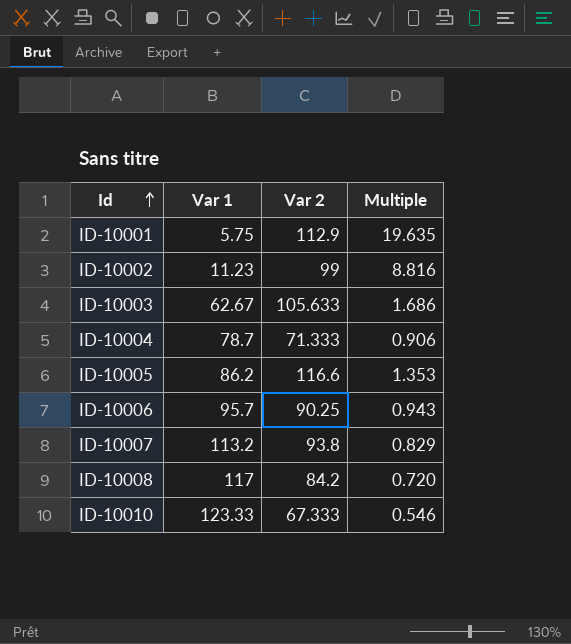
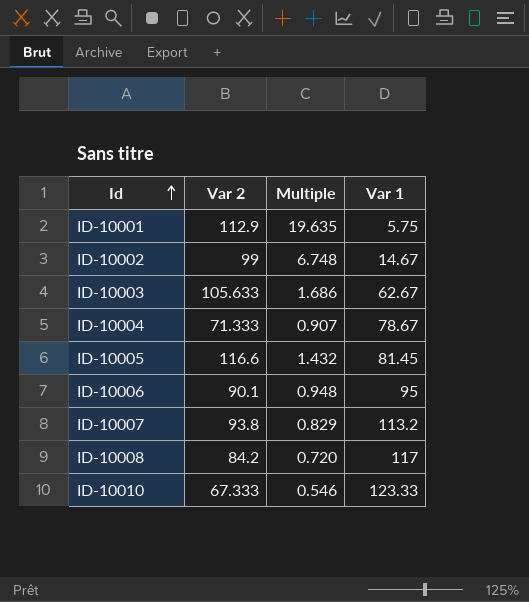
column Var 1 | position: 2 -> 4
ID-10002 | Multiple: 8.816 -> 6.748
ID-10002 | Var 1: 11.23 -> 14.67
ID-10004 | Multiple: 0.906 -> 0.907
ID-10004 | Var 1: 78.7 -> 78.67
ID-10005 | Multiple: 1.353 -> 1.432
ID-10005 | Var 1: 86.2 -> 81.45
ID-10006 | Var 2: 90.25 -> 90.1
ID-10006 | Multiple: 0.943 -> 0.948
ID-10006 | Var 1: 95.7 -> 95

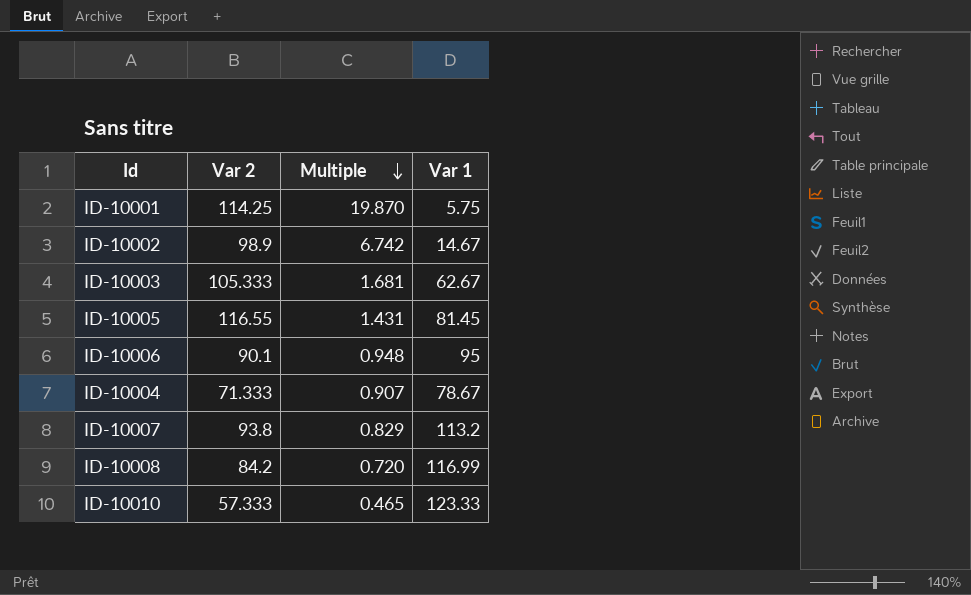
row order: Id ascending -> Multiple descending
ID-10001 | Var 2: 112.9 -> 114.25
ID-10001 | Multiple: 19.635 -> 19.870
ID-10002 | Var 2: 99 -> 98.9
ID-10002 | Multiple: 6.748 -> 6.742
ID-10003 | Var 2: 105.633 -> 105.333
ID-10003 | Multiple: 1.686 -> 1.681
ID-10005 | Var 2: 116.6 -> 116.55
ID-10005 | Multiple: 1.432 -> 1.431
ID-10008 | Var 1: 117 -> 116.99
ID-10010 | Var 2: 67.333 -> 57.333
ID-10010 | Multiple: 0.546 -> 0.465

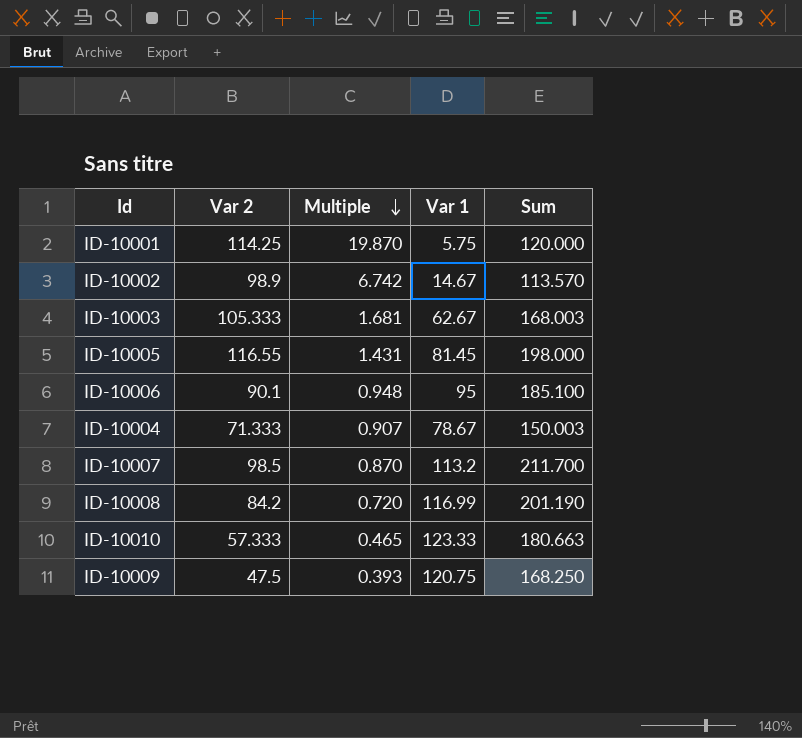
column Sum | formula: none -> [Var 2] + [Var 1]
ID-10007 | Var 2: 93.8 -> 98.5
ID-10007 | Multiple: 0.829 -> 0.870
row ID-10009: none -> 47.5 | 0.393 | 120.75 | 168.250

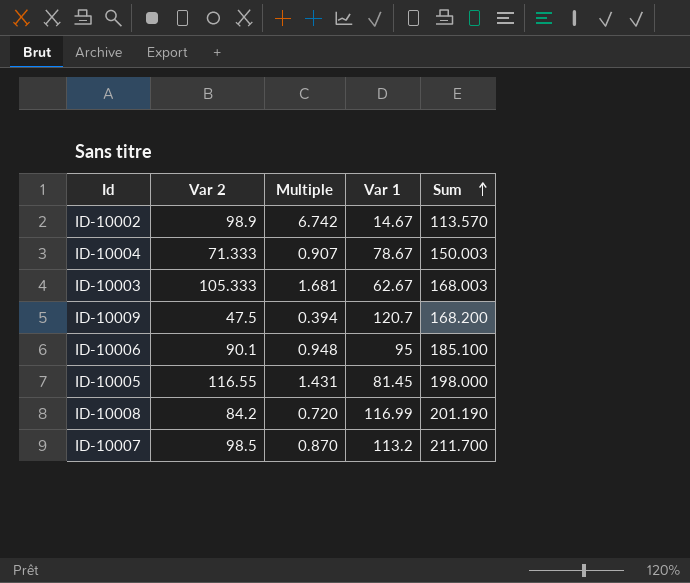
row order: Multiple descending -> Sum ascending
row ID-10001: 114.25 | 19.870 | 5.75 | 120.000 -> none
row ID-10010: 57.333 | 0.465 | 123.33 | 180.663 -> none
ID-10009 | Multiple: 0.393 -> 0.394
ID-10009 | Var 1: 120.75 -> 120.7
ID-10009 | Sum: 168.250 -> 168.200

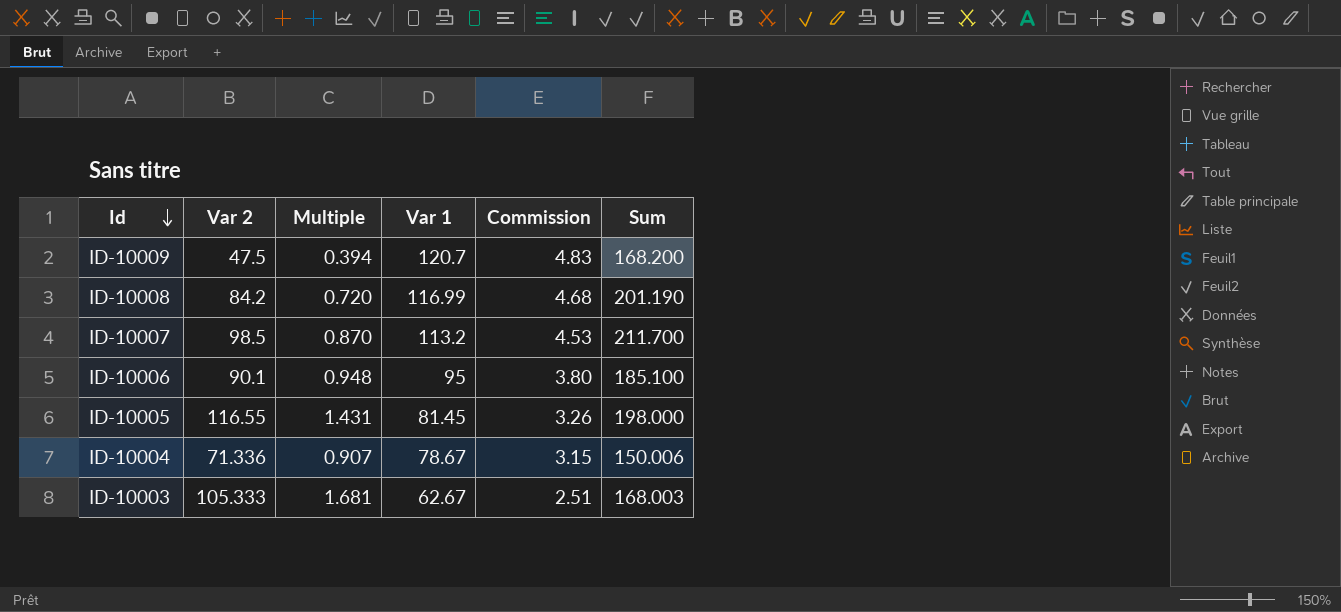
row order: Sum ascending -> Id descending
column Commission | formula: none -> [Var 1] * 0.04
row ID-10002: 98.9 | 6.742 | 14.67 | 113.570 -> none
ID-10004 | Var 2: 71.333 -> 71.336
ID-10004 | Sum: 150.003 -> 150.006

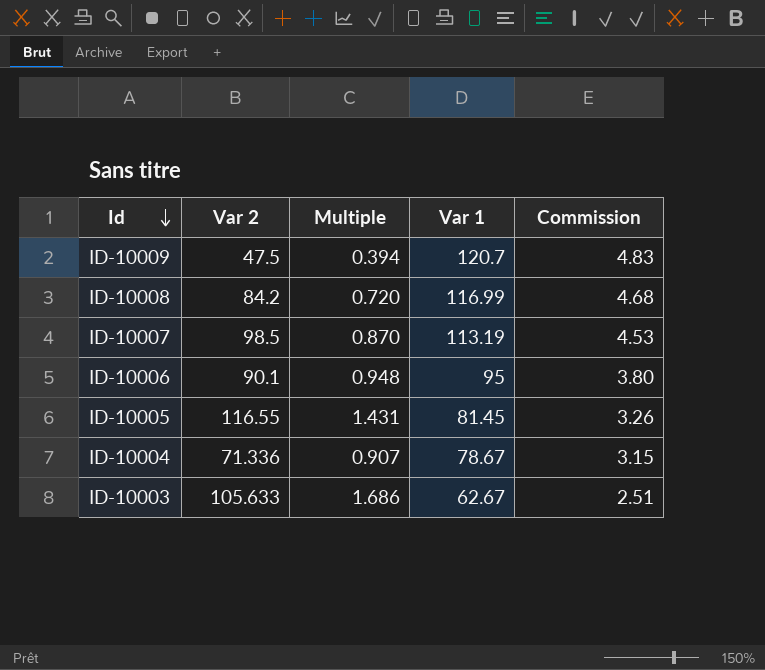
column Sum | formula: [Var 2] + [Var 1] -> none
ID-10007 | Var 1: 113.2 -> 113.19
ID-10003 | Var 2: 105.333 -> 105.633
ID-10003 | Multiple: 1.681 -> 1.686

